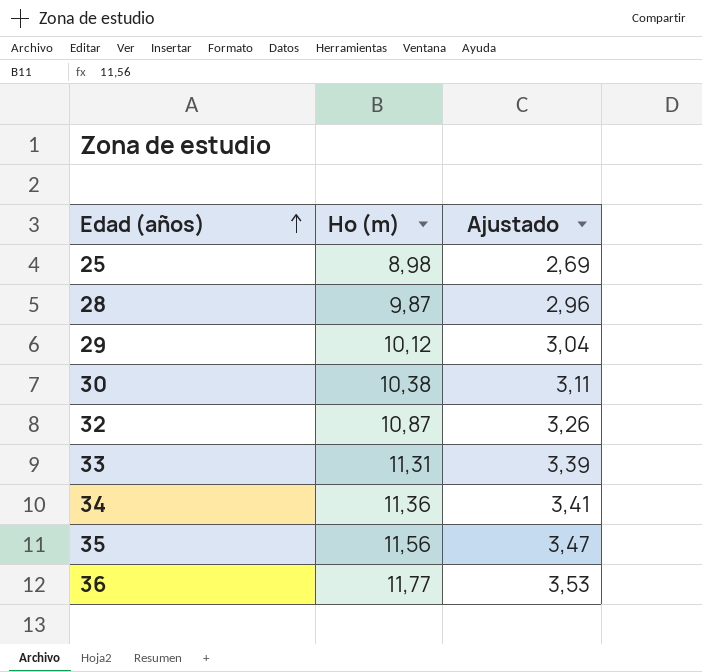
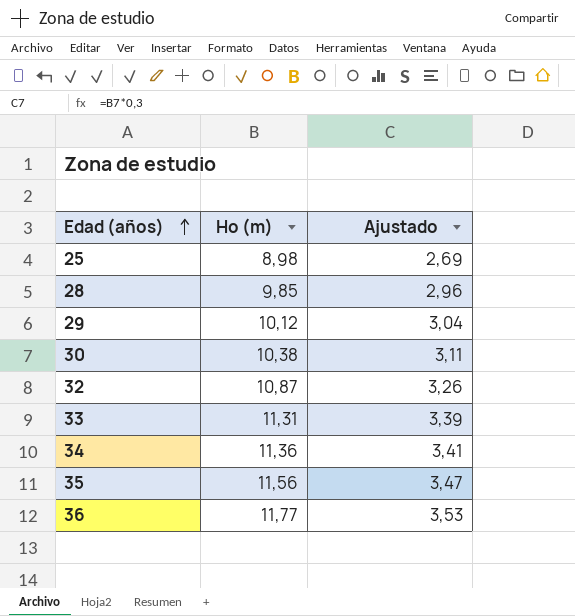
28 | Ho (m): 9,87 -> 9,85

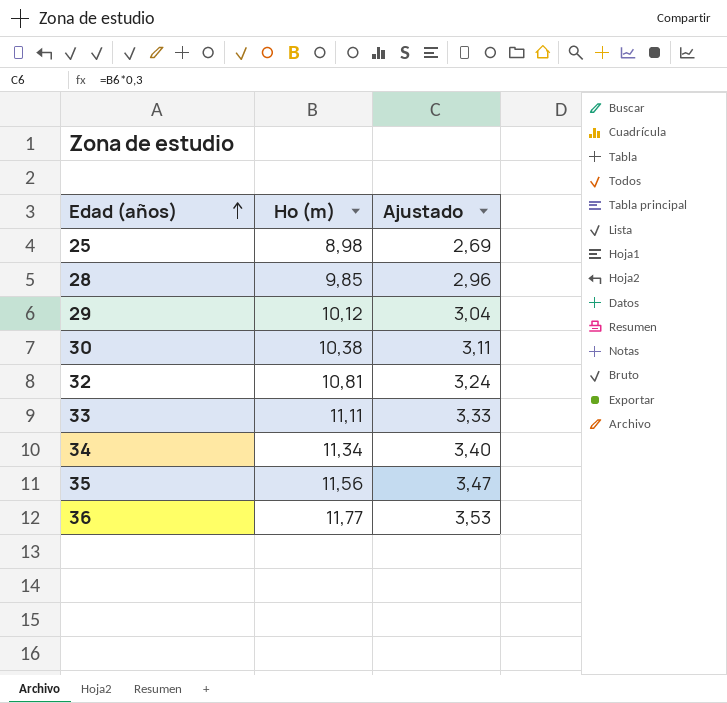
32 | Ho (m): 10,87 -> 10,81
32 | Ajustado: 3,26 -> 3,24
33 | Ho (m): 11,31 -> 11,11
33 | Ajustado: 3,39 -> 3,33
34 | Ho (m): 11,36 -> 11,34
34 | Ajustado: 3,41 -> 3,40

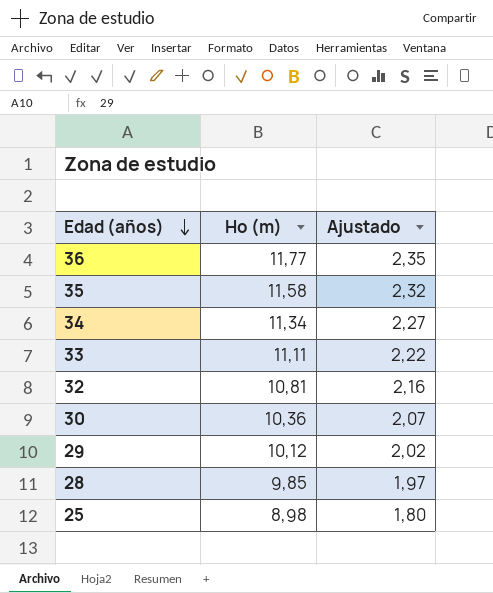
row order: Edad (años) ascending -> Edad (años) descending
column Ajustado | formula: [Ho (m)] * 0,3 -> [Ho (m)] * 0,2
35 | Ho (m): 11,56 -> 11,58
30 | Ho (m): 10,38 -> 10,36

